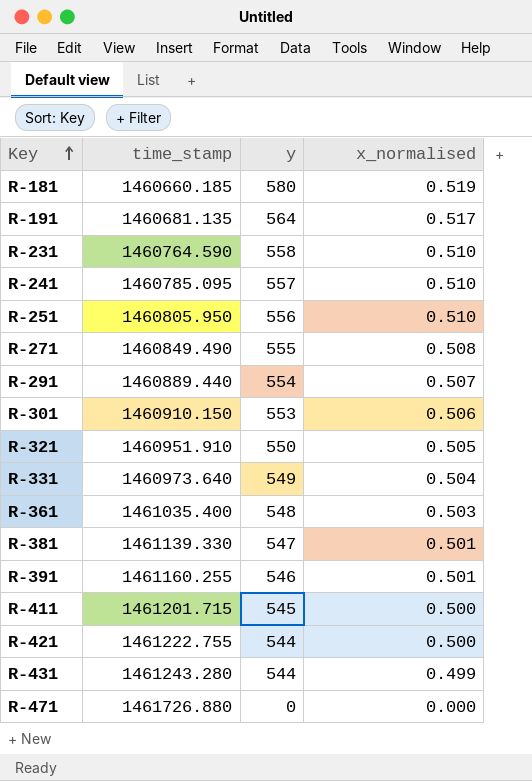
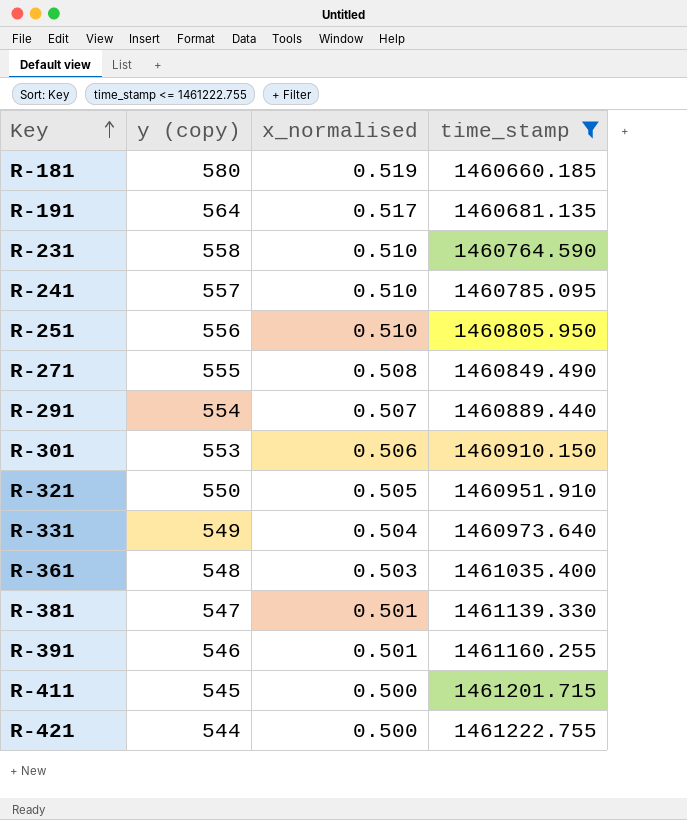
filter: none -> time_stamp <= 1461222.755
column name: y -> y (copy)
column time_stamp | position: 2 -> 4

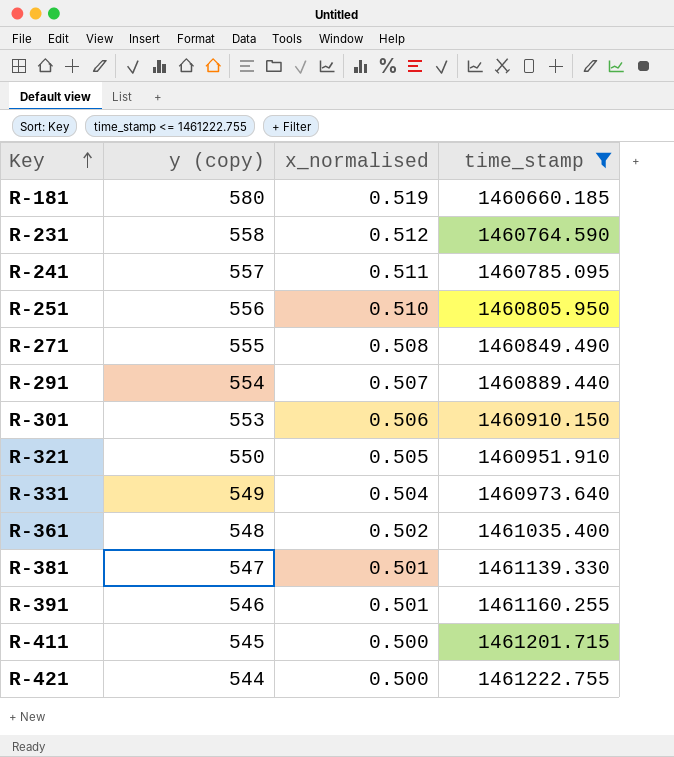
row R-191: 564 | 0.517 | 1460681.135 -> none
R-231 | x_normalised: 0.510 -> 0.512
R-241 | x_normalised: 0.510 -> 0.511
R-361 | x_normalised: 0.503 -> 0.502

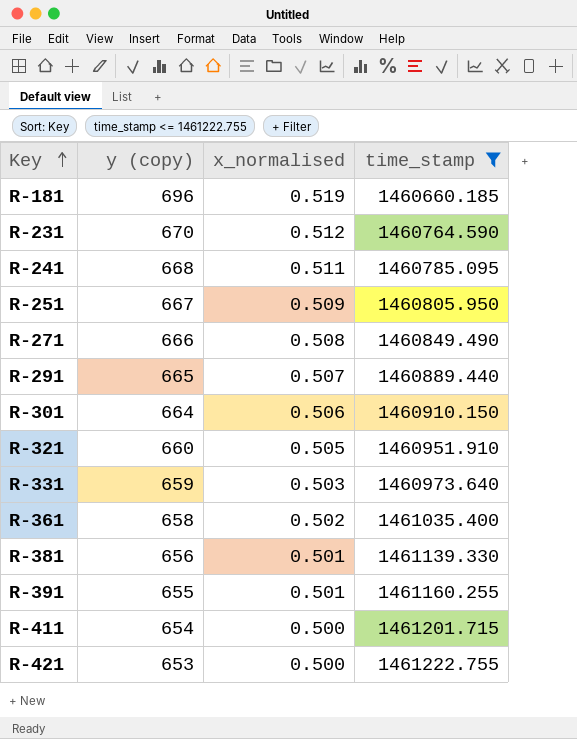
R-181 | y (copy): 580 -> 696
R-231 | y (copy): 558 -> 670
R-241 | y (copy): 557 -> 668
R-251 | y (copy): 556 -> 667
R-251 | x_normalised: 0.510 -> 0.509
R-271 | y (copy): 555 -> 666
R-291 | y (copy): 554 -> 665
R-301 | y (copy): 553 -> 664
R-321 | y (copy): 550 -> 660
R-331 | y (copy): 549 -> 659
R-331 | x_normalised: 0.504 -> 0.503
R-361 | y (copy): 548 -> 658
R-381 | y (copy): 547 -> 656
R-391 | y (copy): 546 -> 655
R-411 | y (copy): 545 -> 654
R-421 | y (copy): 544 -> 653

